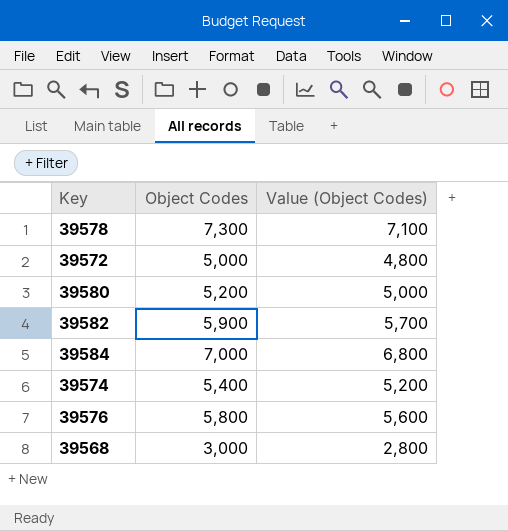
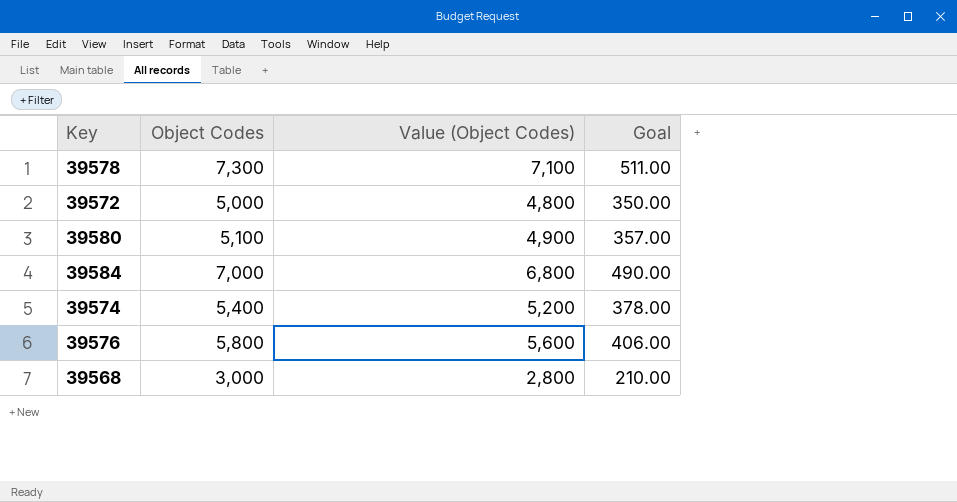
column Goal | formula: none -> [Object Codes] * 0.07
row 39582: 5,900 | 5,700 -> none
39580 | Object Codes: 5,200 -> 5,100
39580 | Value (Object Codes): 5,000 -> 4,900

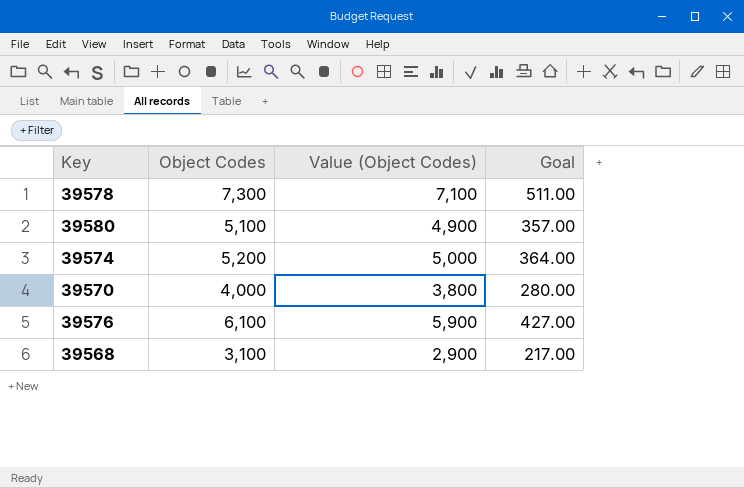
row 39572: 5,000 | 4,800 | 350.00 -> none
row 39584: 7,000 | 6,800 | 490.00 -> none
39574 | Object Codes: 5,400 -> 5,200
39574 | Value (Object Codes): 5,200 -> 5,000
39574 | Goal: 378.00 -> 364.00
row 39570: none -> 4,000 | 3,800 | 280.00
39576 | Object Codes: 5,800 -> 6,100
39576 | Value (Object Codes): 5,600 -> 5,900
39576 | Goal: 406.00 -> 427.00
39568 | Object Codes: 3,000 -> 3,100
39568 | Value (Object Codes): 2,800 -> 2,900
39568 | Goal: 210.00 -> 217.00

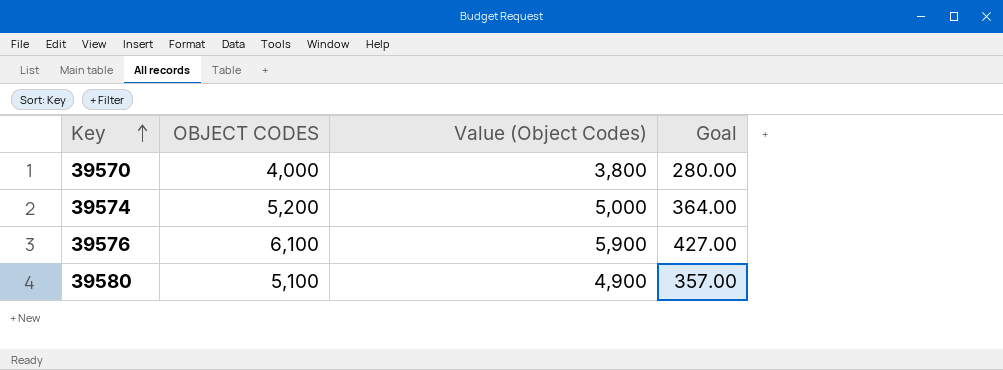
row order: none -> Key ascending
column name: Object Codes -> OBJECT CODES
row 39578: 7,300 | 7,100 | 511.00 -> none
row 39568: 3,100 | 2,900 | 217.00 -> none

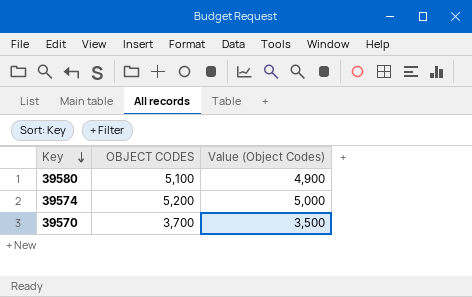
row order: Key ascending -> Key descending
column Goal | formula: [OBJECT CODES] * 0.07 -> none
row 39576: 6,100 | 5,900 | 427.00 -> none
39570 | OBJECT CODES: 4,000 -> 3,700
39570 | Value (Object Codes): 3,800 -> 3,500

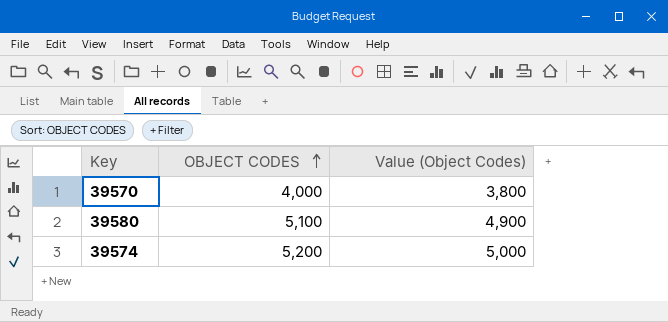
row order: Key descending -> OBJECT CODES ascending
39570 | OBJECT CODES: 3,700 -> 4,000
39570 | Value (Object Codes): 3,500 -> 3,800

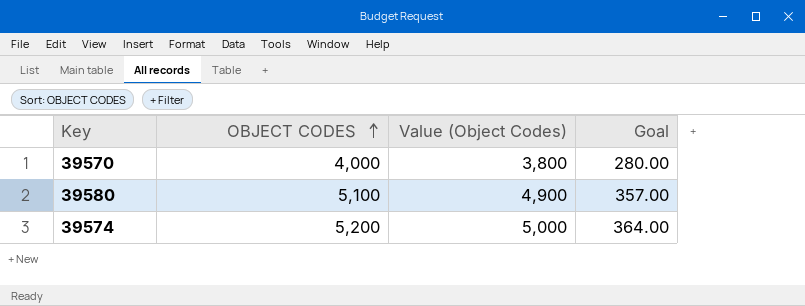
column Goal | formula: none -> [OBJECT CODES] * 0.07

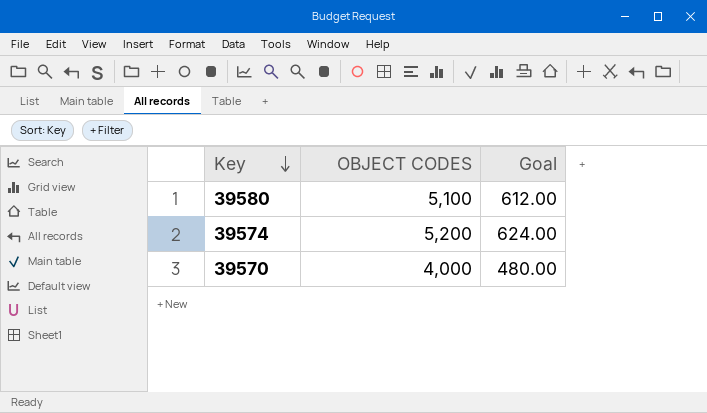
row order: OBJECT CODES ascending -> Key descending
column Value (Object Codes) | formula: [OBJECT CODES] - 200 -> none
column Goal | formula: [OBJECT CODES] * 0.07 -> [OBJECT CODES] * 0.12

